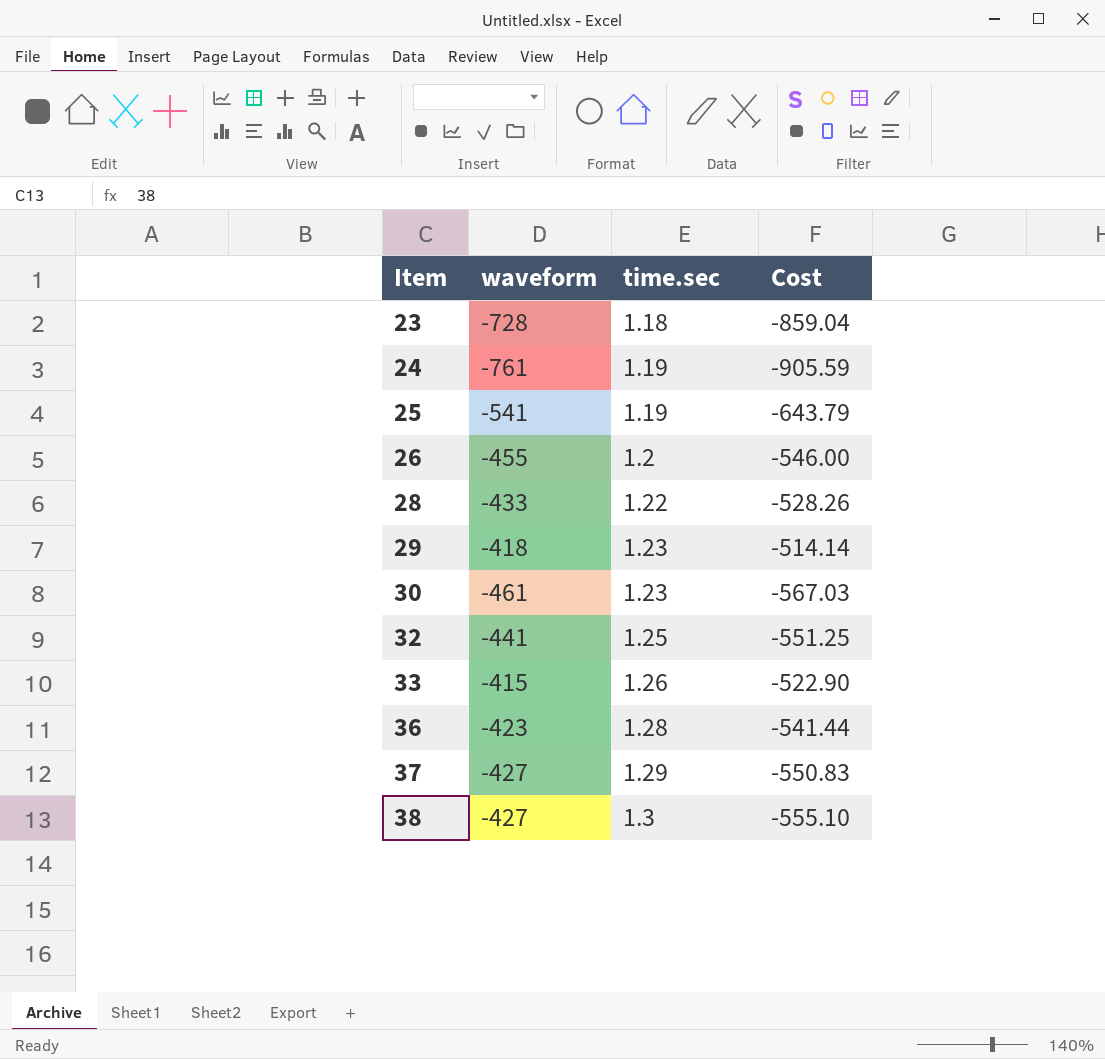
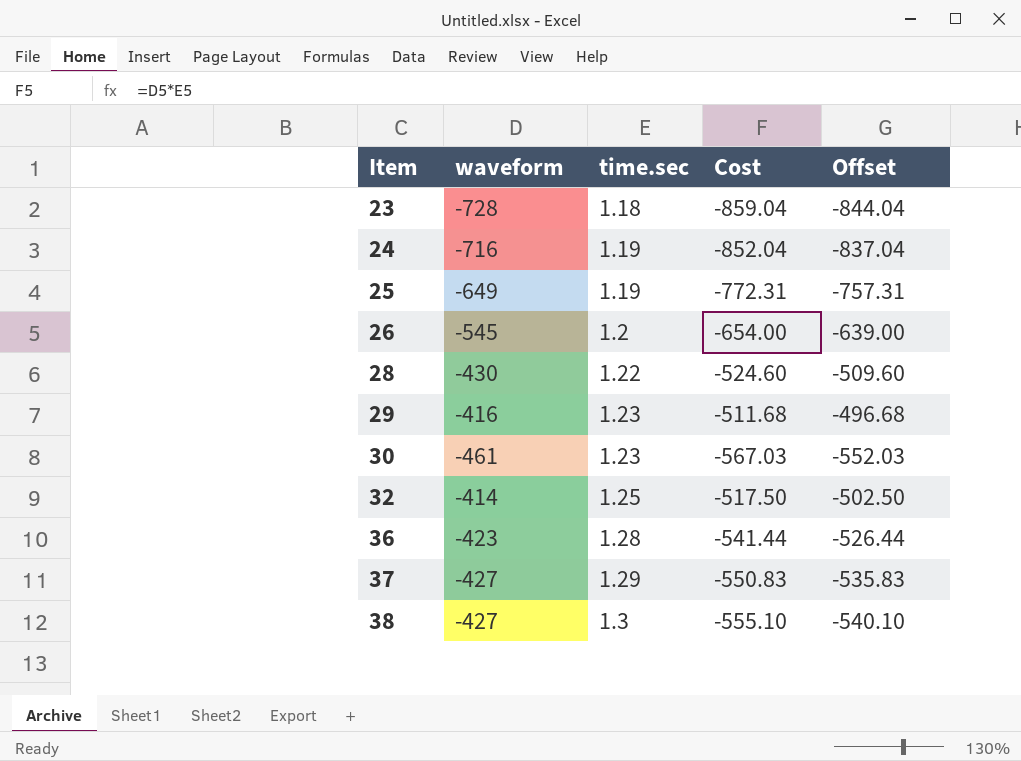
column Offset | formula: none -> [Cost] + 15
row 33: -415 | 1.26 | -522.90 -> none
24 | waveform: -761 -> -716
24 | Cost: -905.59 -> -852.04
25 | waveform: -541 -> -649
25 | Cost: -643.79 -> -772.31
26 | waveform: -455 -> -545
26 | Cost: -546.00 -> -654.00
28 | waveform: -433 -> -430
28 | Cost: -528.26 -> -524.60
29 | waveform: -418 -> -416
29 | Cost: -514.14 -> -511.68
32 | waveform: -441 -> -414
32 | Cost: -551.25 -> -517.50

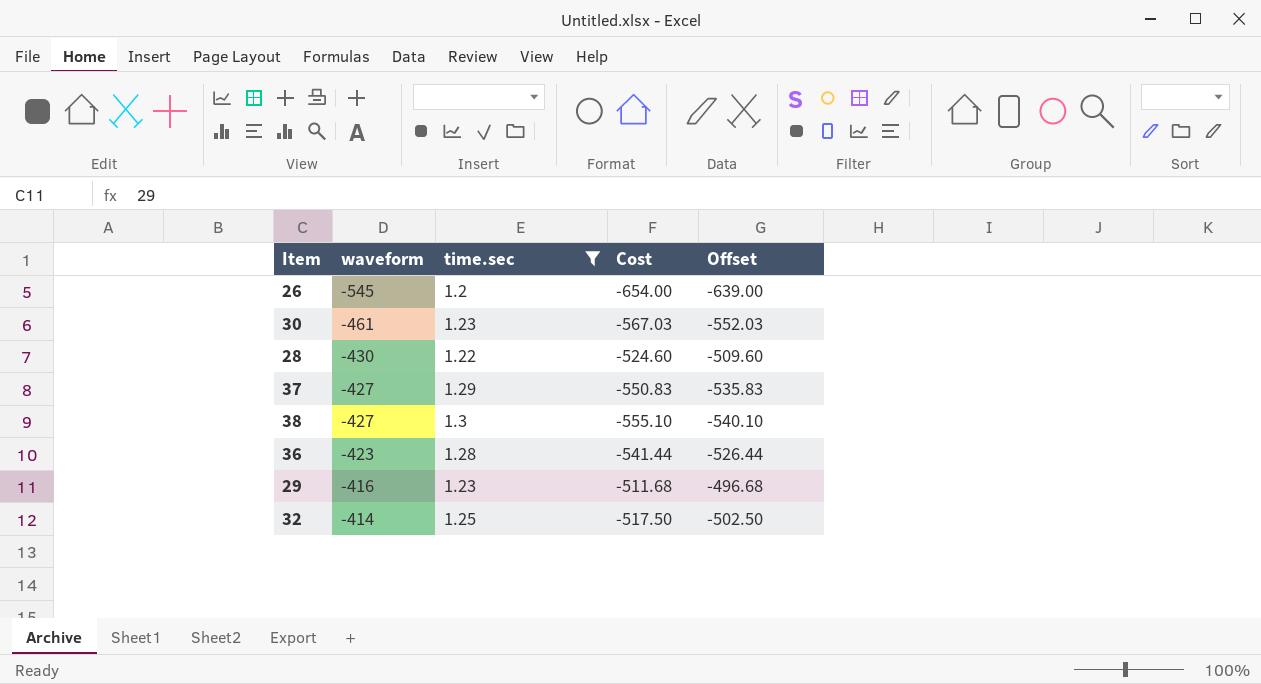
filter: none -> time.sec >= 1.2
row order: Item ascending -> waveform ascending

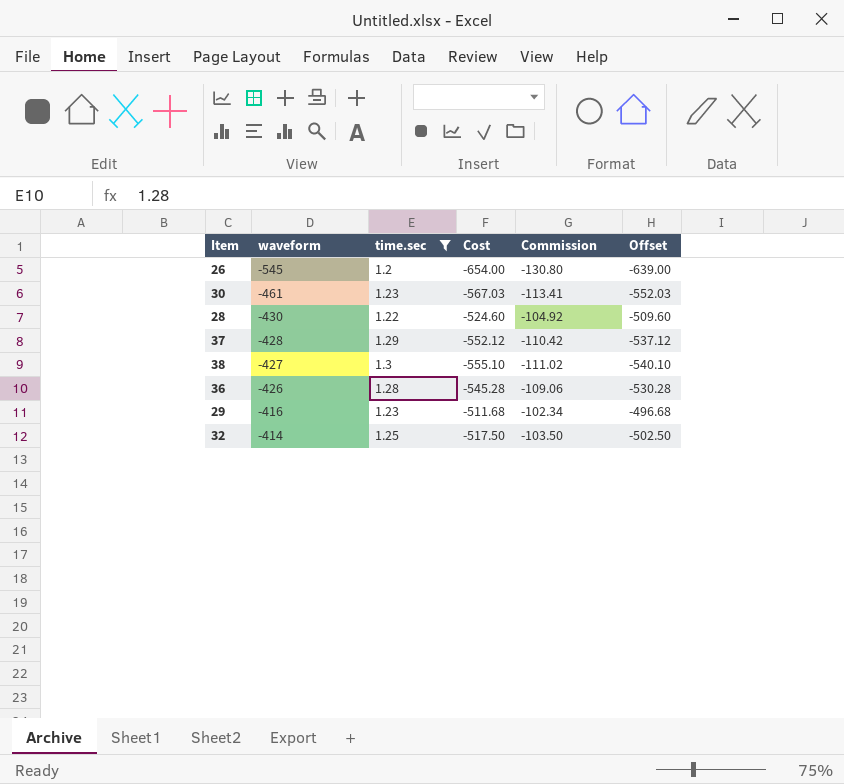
column Commission | formula: none -> [Cost] * 0.2
37 | waveform: -427 -> -428
37 | Cost: -550.83 -> -552.12
37 | Offset: -535.83 -> -537.12
36 | waveform: -423 -> -426
36 | Cost: -541.44 -> -545.28
36 | Offset: -526.44 -> -530.28

